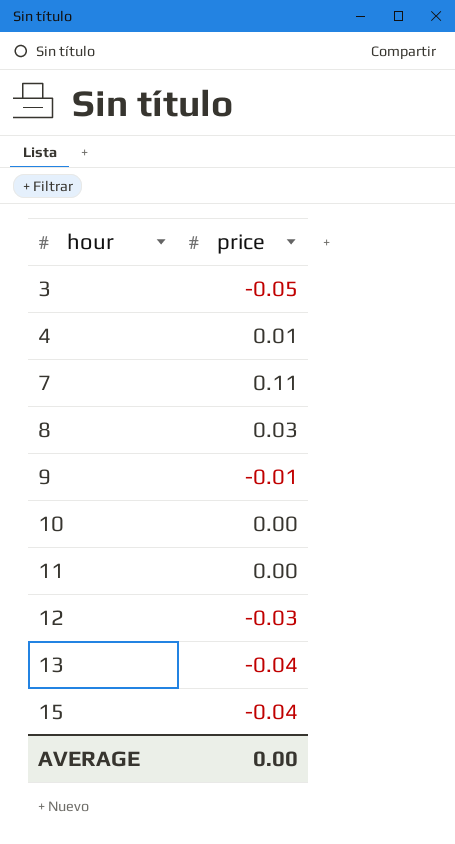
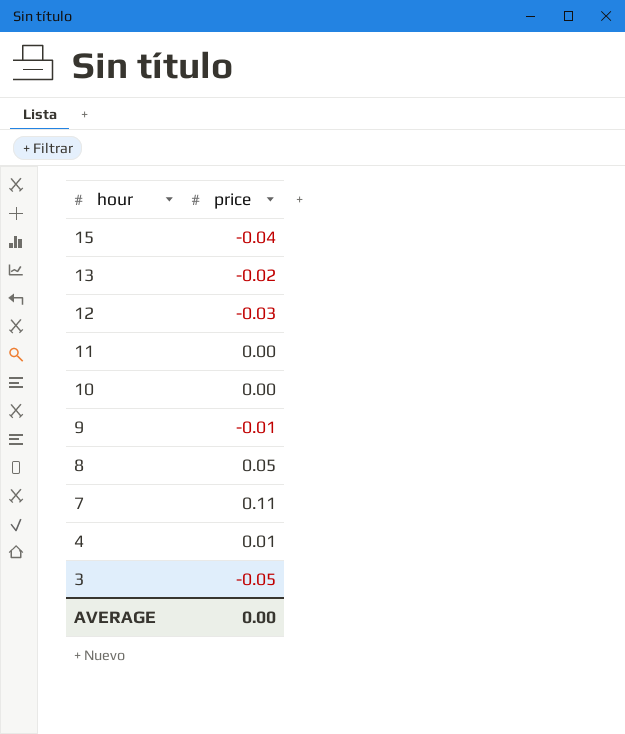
row order: hour ascending -> hour descending
13 | price: -0.04 -> -0.02
8 | price: 0.03 -> 0.05

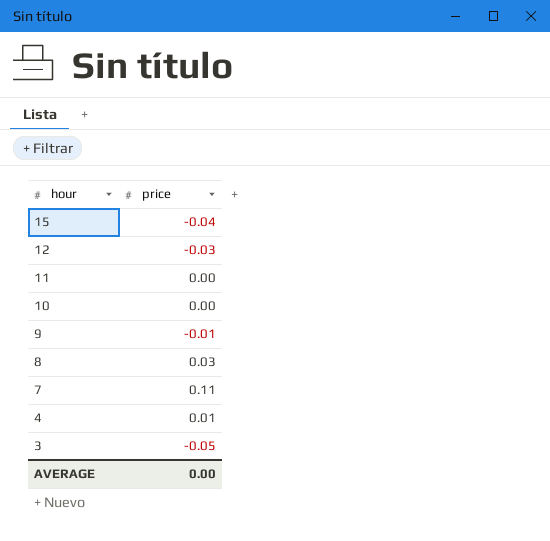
row 13: -0.02 -> none
8 | price: 0.05 -> 0.03

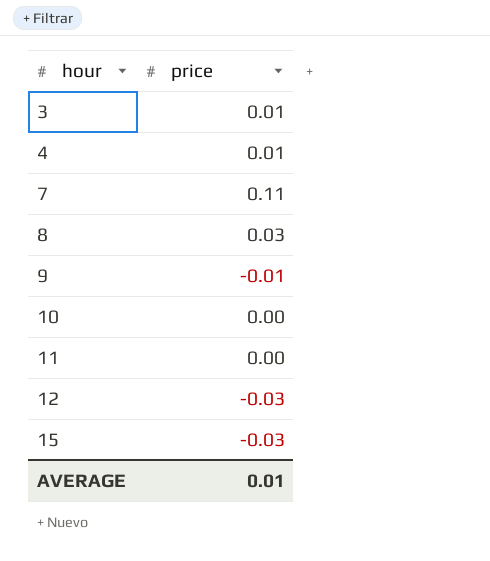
row order: hour descending -> hour ascending
3 | price: -0.05 -> 0.01
15 | price: -0.04 -> -0.03
AVERAGE | price: 0.00 -> 0.01

